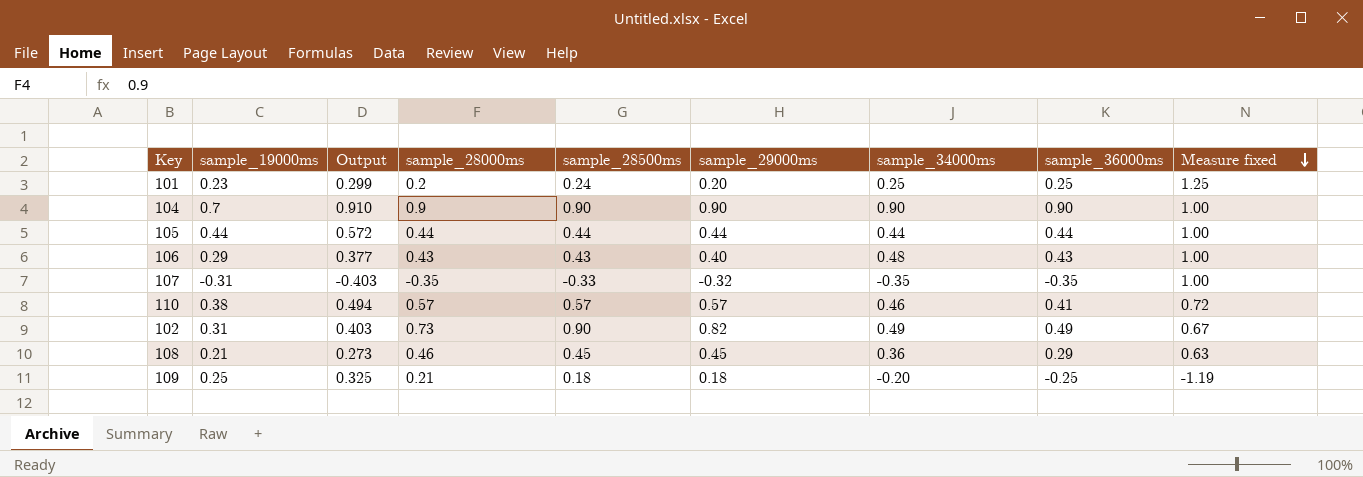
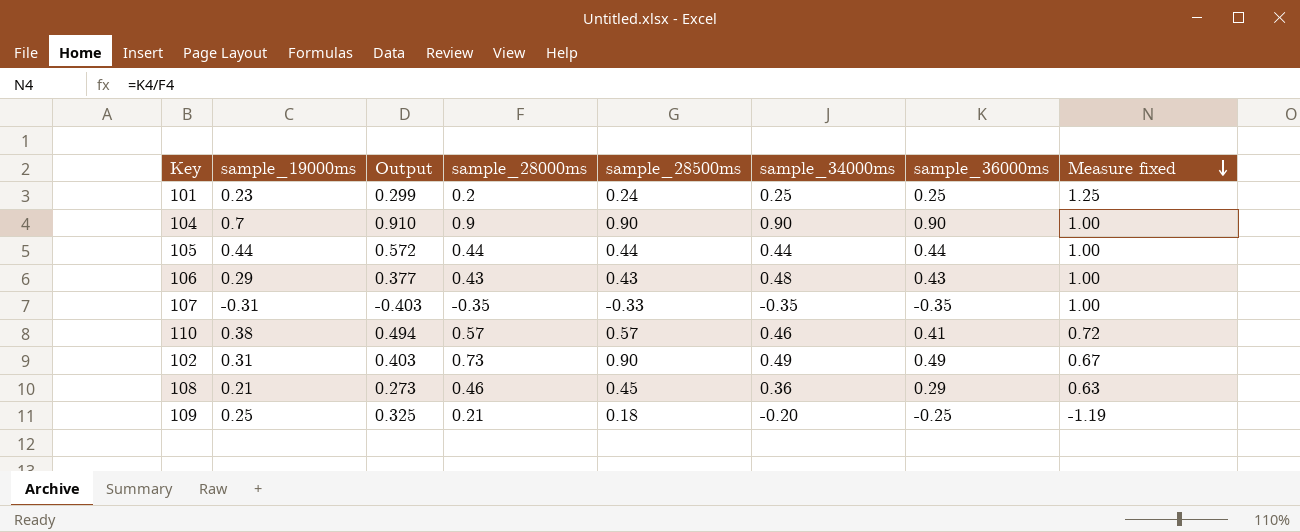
column sample_29000ms | position: 6 -> none

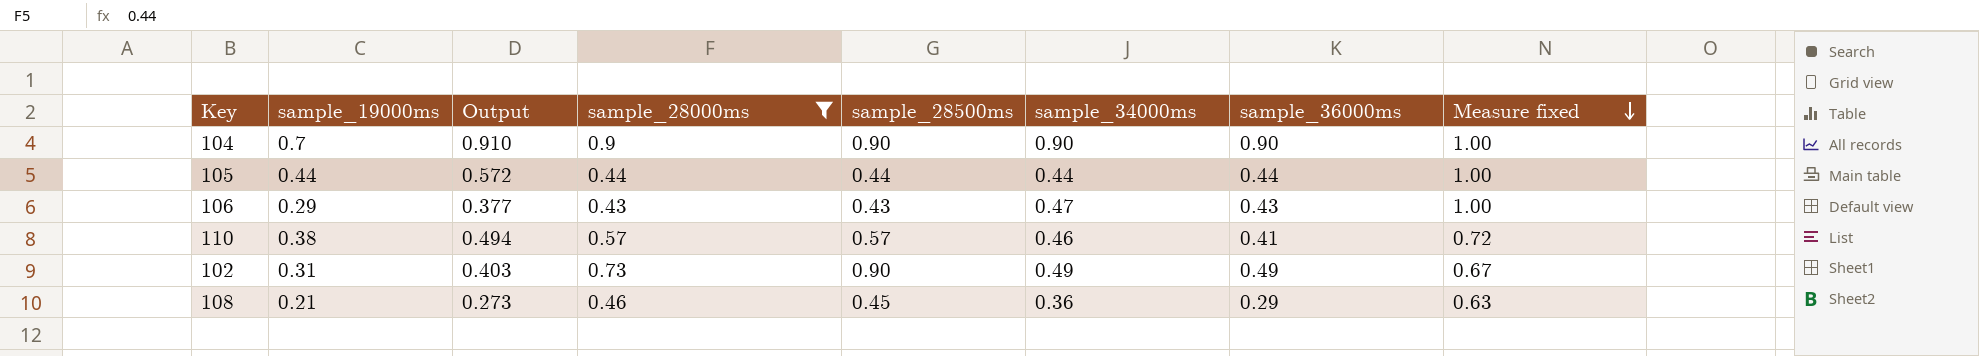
filter: none -> sample_28000ms >= 0.43
106 | sample_34000ms: 0.48 -> 0.47

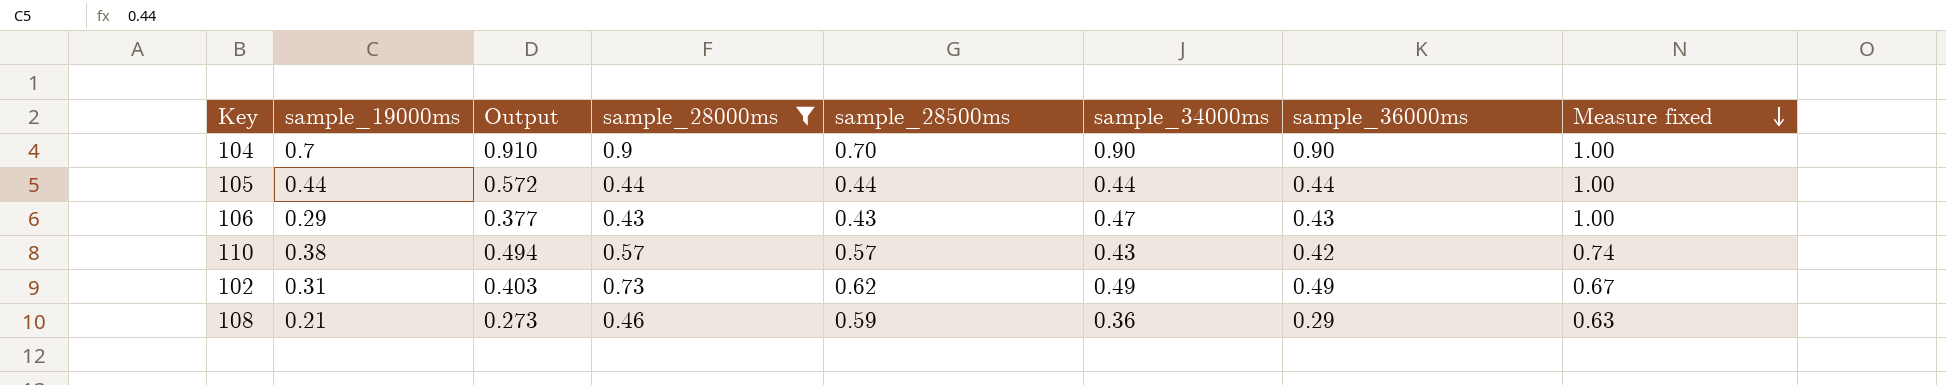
104 | sample_28500ms: 0.90 -> 0.70
110 | sample_34000ms: 0.46 -> 0.43
110 | sample_36000ms: 0.41 -> 0.42
110 | Measure fixed: 0.72 -> 0.74
102 | sample_28500ms: 0.90 -> 0.62
108 | sample_28500ms: 0.45 -> 0.59

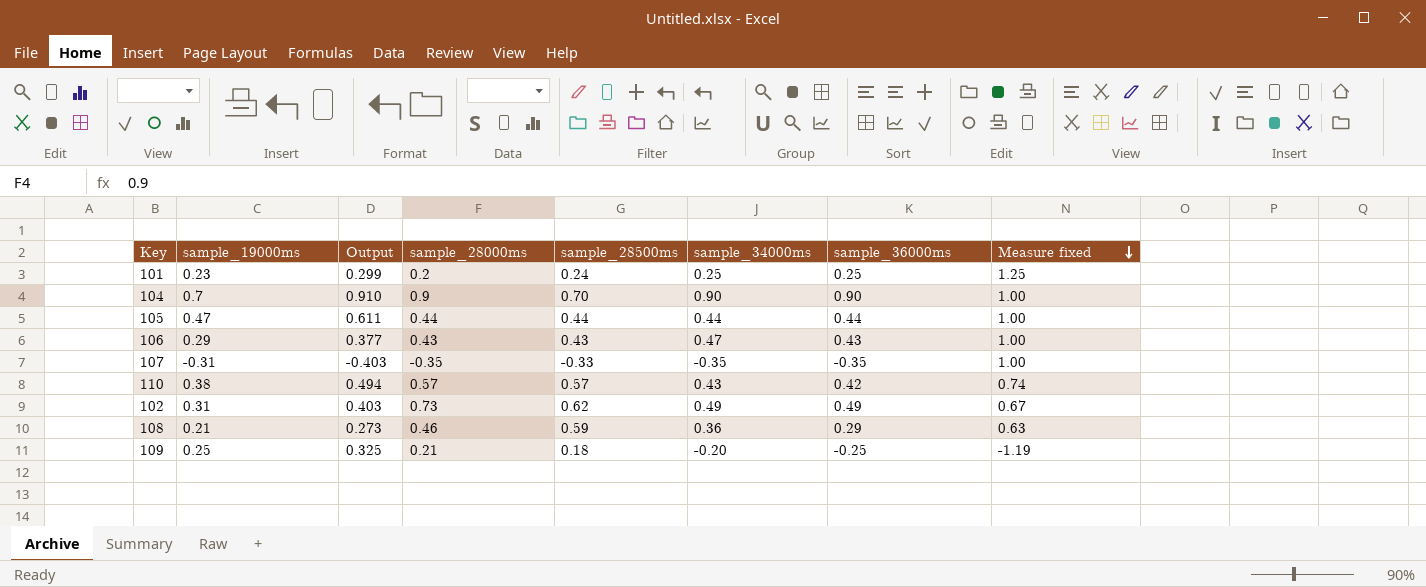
filter: sample_28000ms >= 0.43 -> none
105 | sample_19000ms: 0.44 -> 0.47
105 | Output: 0.572 -> 0.611

